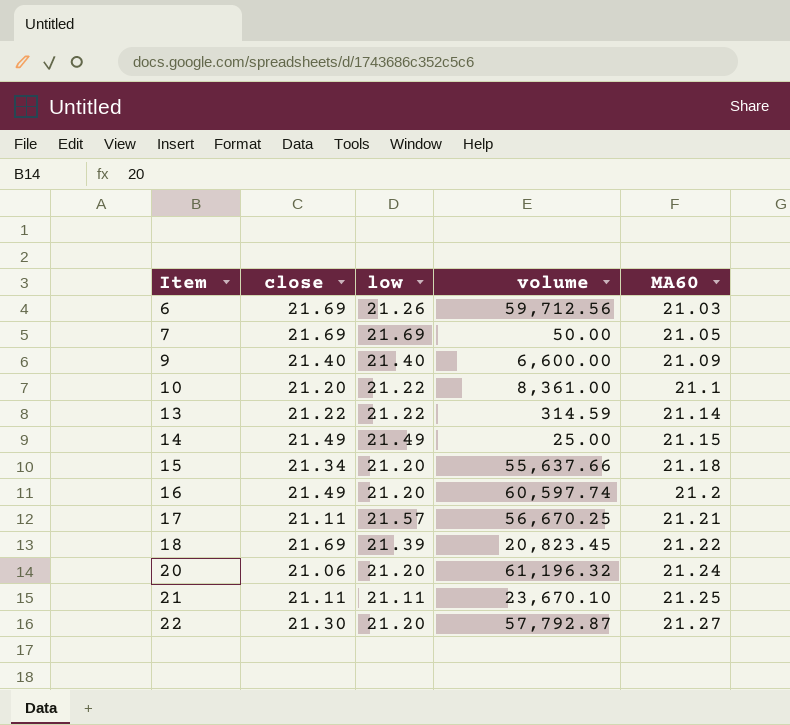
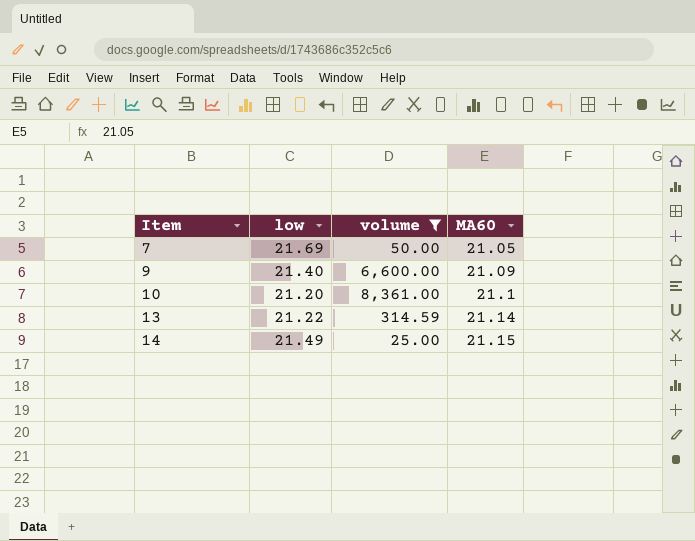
filter: none -> volume <= 8,361.00
column close | position: 2 -> none
10 | low: 21.22 -> 21.20

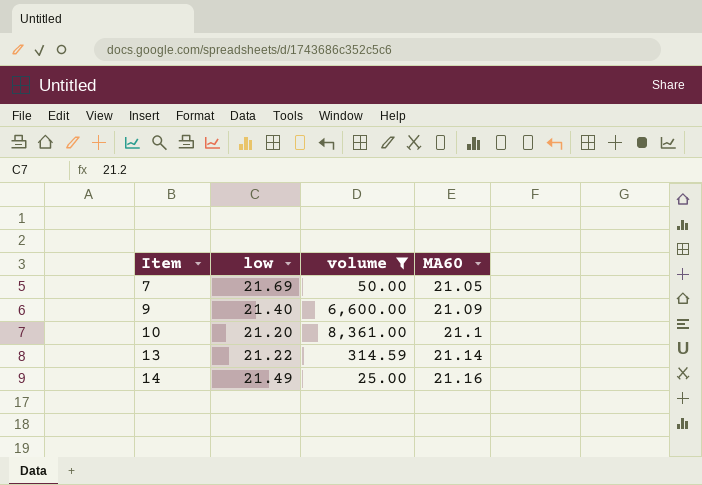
14 | MA60: 21.15 -> 21.16

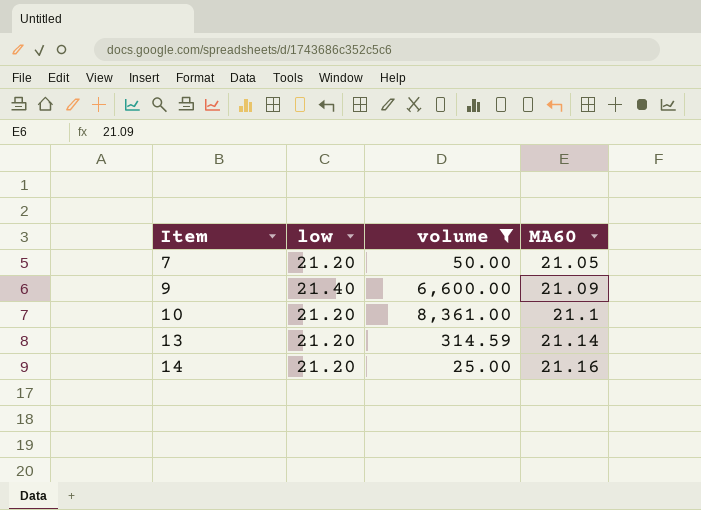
7 | low: 21.69 -> 21.20
13 | low: 21.22 -> 21.20
14 | low: 21.49 -> 21.20

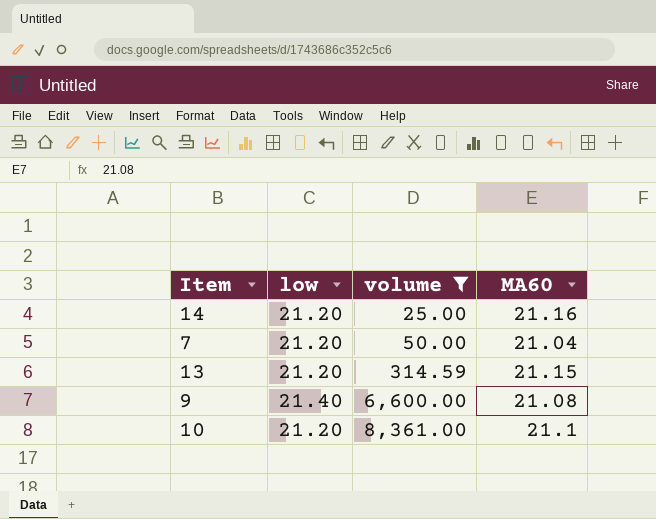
row order: Item ascending -> volume ascending
7 | MA60: 21.05 -> 21.04
13 | MA60: 21.14 -> 21.15
9 | MA60: 21.09 -> 21.08

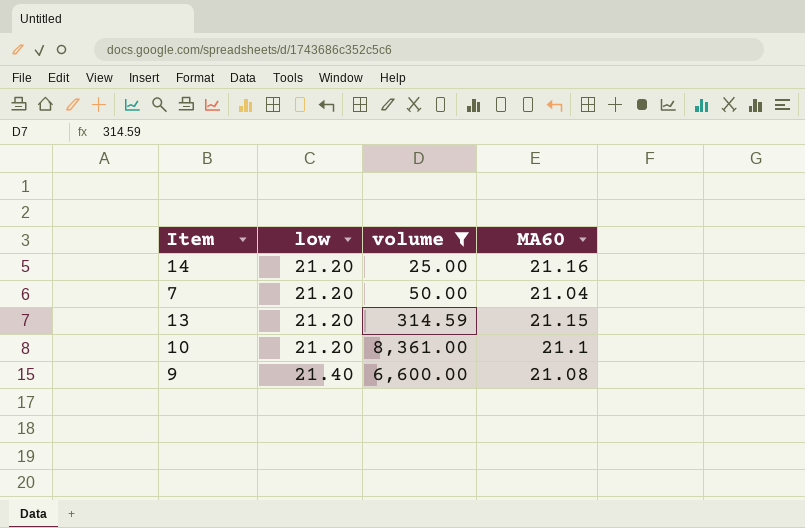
row order: volume ascending -> low ascending

